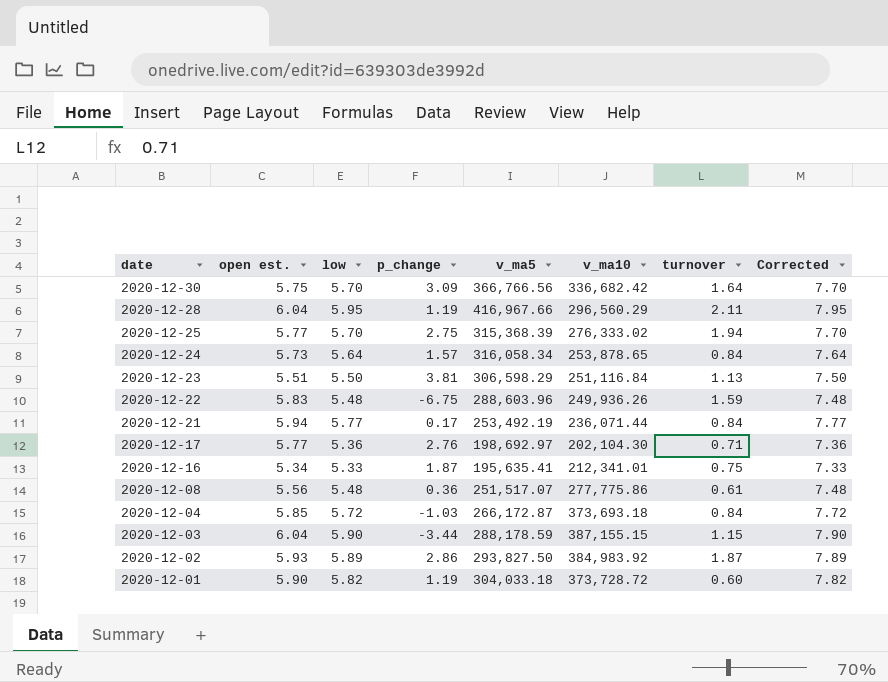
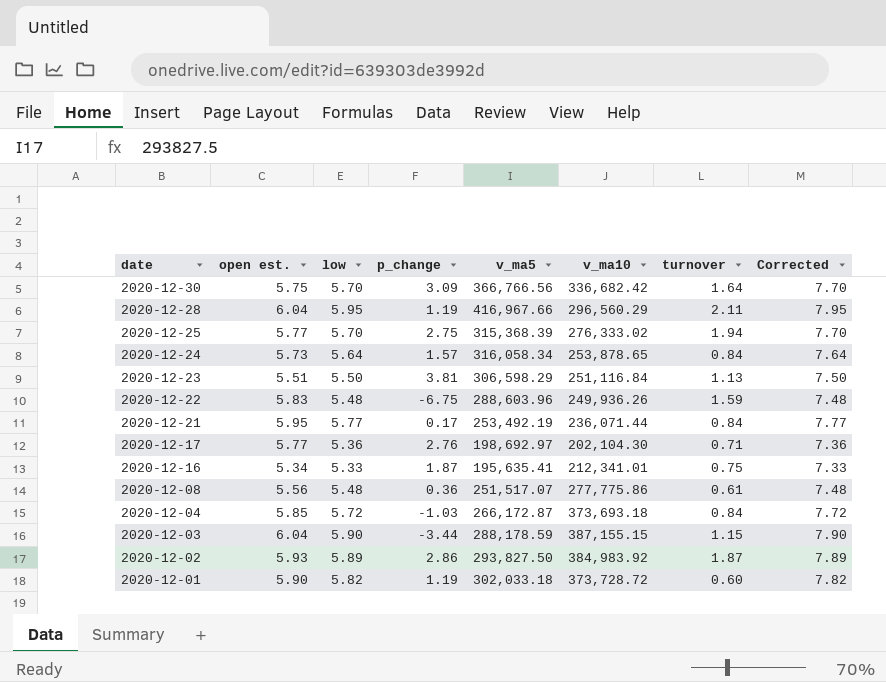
2020-12-21 | open est.: 5.94 -> 5.95
2020-12-01 | v_ma5: 304,033.18 -> 302,033.18

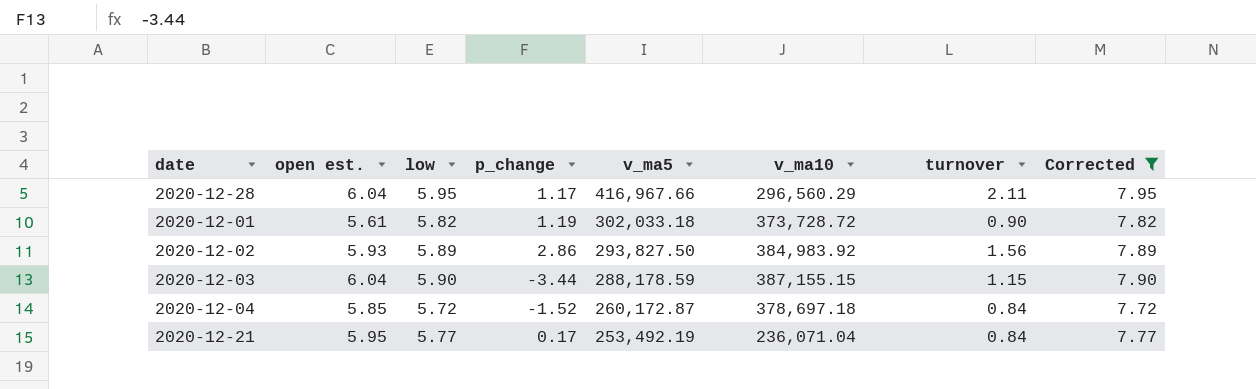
filter: none -> Corrected >= 7.72
row order: date descending -> v_ma5 descending
2020-12-28 | p_change: 1.19 -> 1.17
2020-12-01 | open est.: 5.90 -> 5.61
2020-12-01 | turnover: 0.60 -> 0.90
2020-12-02 | turnover: 1.87 -> 1.56
2020-12-04 | p_change: -1.03 -> -1.52
2020-12-04 | v_ma5: 266,172.87 -> 260,172.87
2020-12-04 | v_ma10: 373,693.18 -> 378,697.18
2020-12-21 | v_ma10: 236,071.44 -> 236,071.04

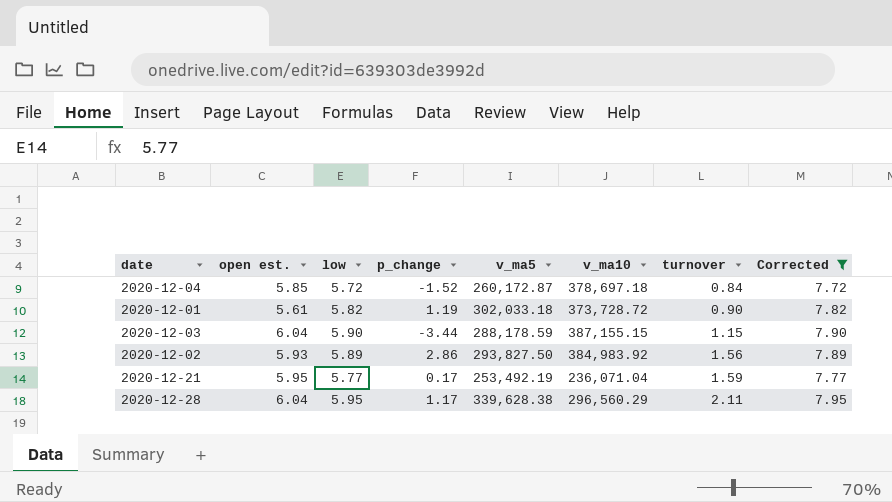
row order: v_ma5 descending -> turnover ascending
2020-12-21 | turnover: 0.84 -> 1.59
2020-12-28 | v_ma5: 416,967.66 -> 339,628.38

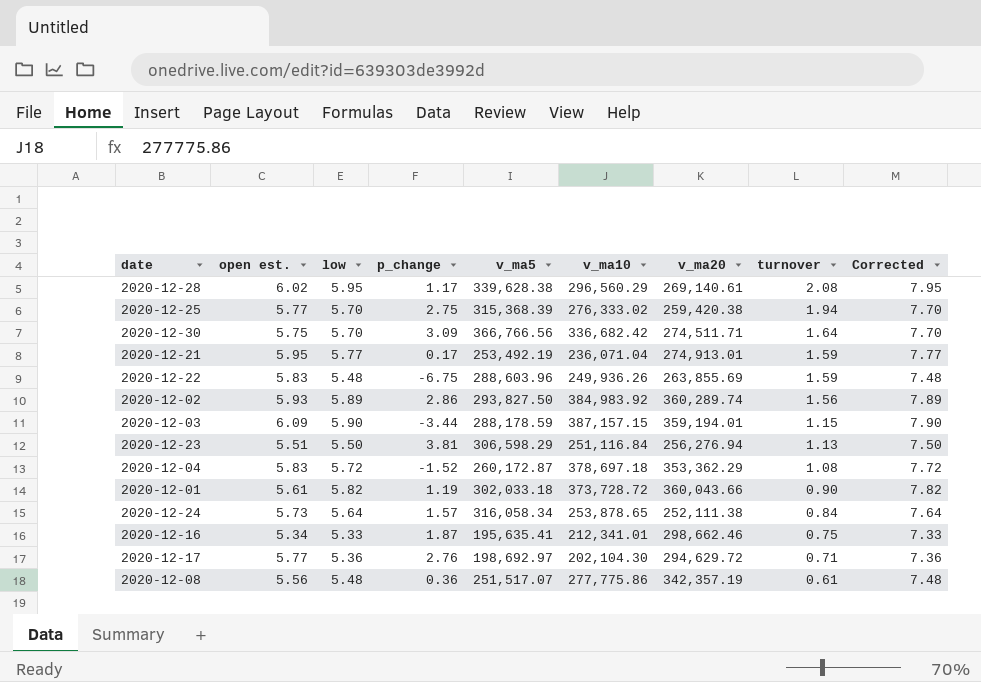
filter: Corrected >= 7.72 -> none
row order: turnover ascending -> turnover descending
column v_ma20 | position: none -> 7
2020-12-28 | open est.: 6.04 -> 6.02
2020-12-28 | turnover: 2.11 -> 2.08
2020-12-03 | open est.: 6.04 -> 6.09
2020-12-03 | v_ma10: 387,155.15 -> 387,157.15
2020-12-04 | open est.: 5.85 -> 5.83
2020-12-04 | turnover: 0.84 -> 1.08

